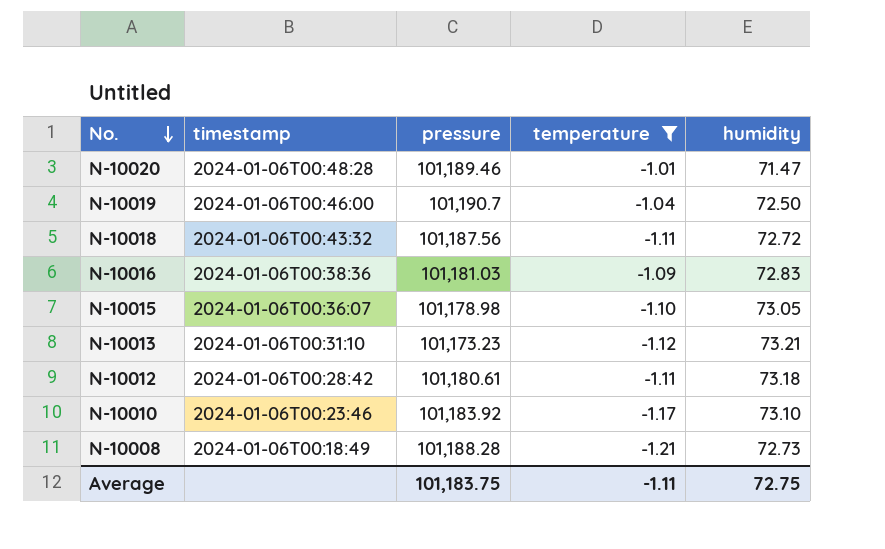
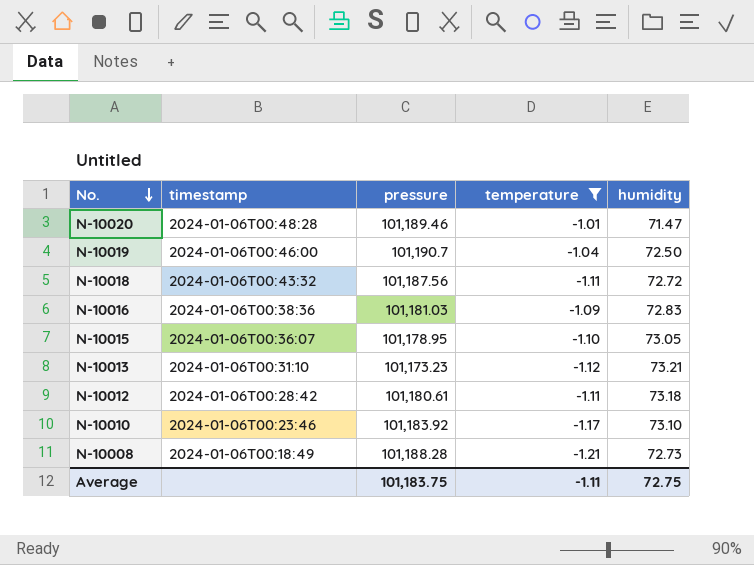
N-10015 | pressure: 101,178.98 -> 101,178.95

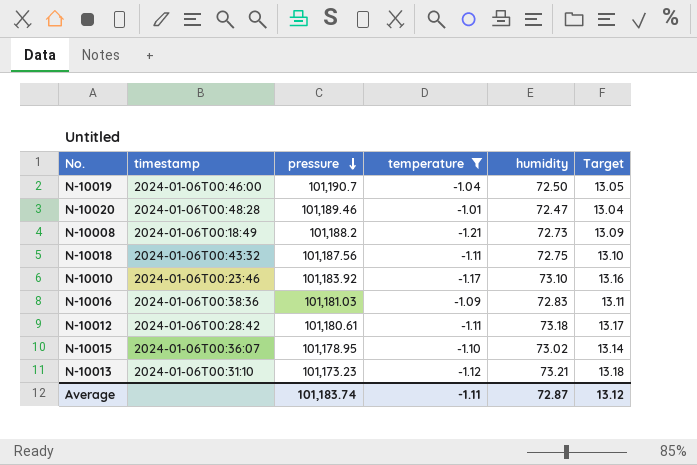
row order: No. descending -> pressure descending
column Target | formula: none -> [humidity] * 0.18
N-10020 | humidity: 71.47 -> 72.47
N-10008 | pressure: 101,188.28 -> 101,188.2
N-10018 | humidity: 72.72 -> 72.75
N-10015 | humidity: 73.05 -> 73.02
Average | pressure: 101,183.75 -> 101,183.74
Average | humidity: 72.75 -> 72.87

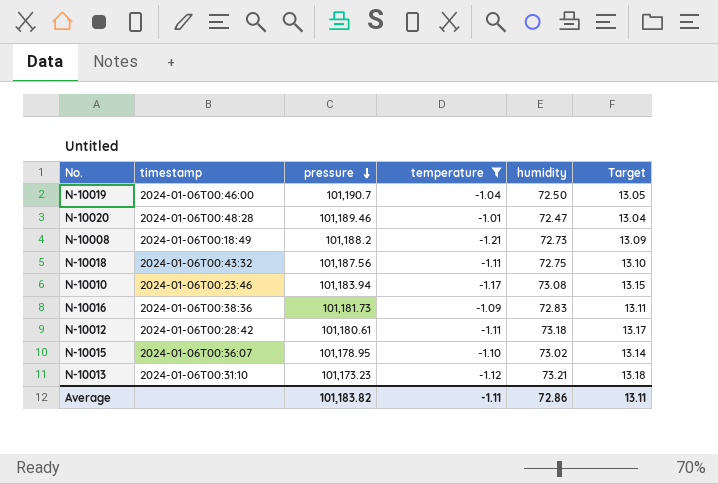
N-10010 | pressure: 101,183.92 -> 101,183.94
N-10010 | humidity: 73.10 -> 73.08
N-10010 | Target: 13.16 -> 13.15
N-10016 | pressure: 101,181.03 -> 101,181.73
Average | pressure: 101,183.74 -> 101,183.82
Average | humidity: 72.87 -> 72.86
Average | Target: 13.12 -> 13.11

